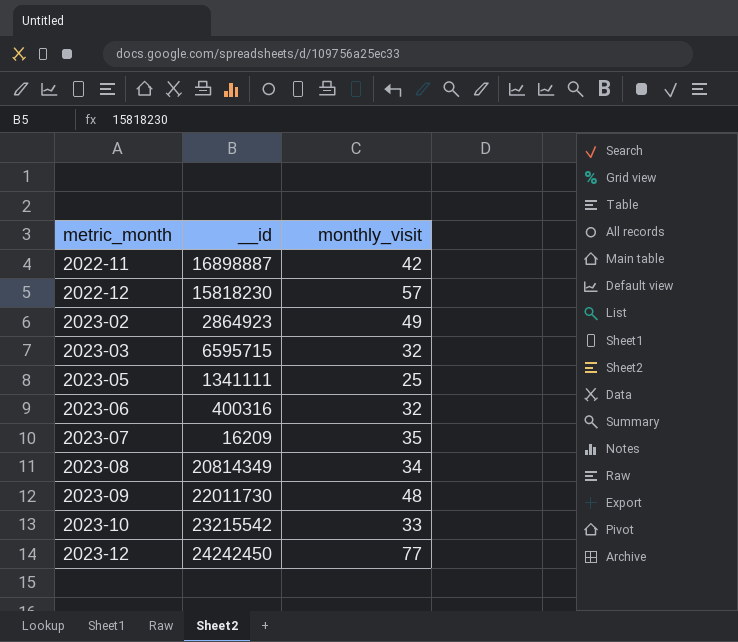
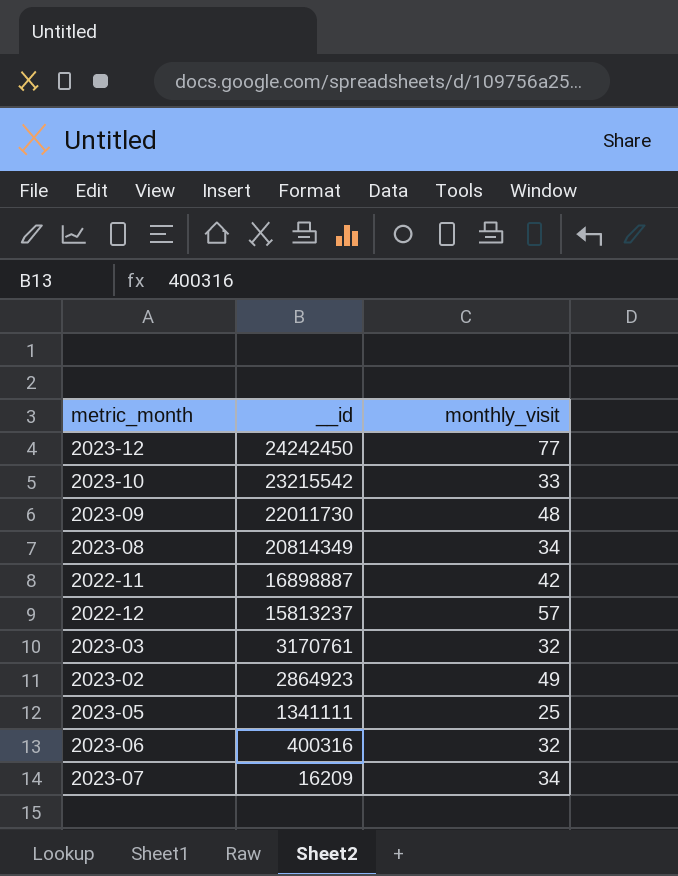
row order: metric_month ascending -> __id descending
2022-12 | __id: 15818230 -> 15813237
2023-03 | __id: 6595715 -> 3170761
2023-07 | monthly_visit: 35 -> 34

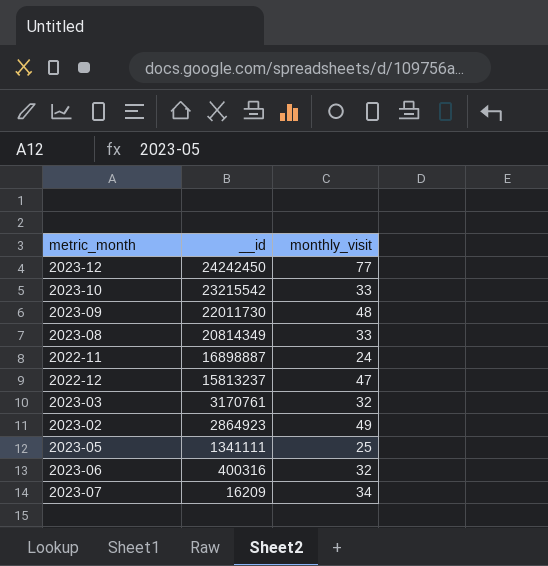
2023-08 | monthly_visit: 34 -> 33
2022-11 | monthly_visit: 42 -> 24
2022-12 | monthly_visit: 57 -> 47

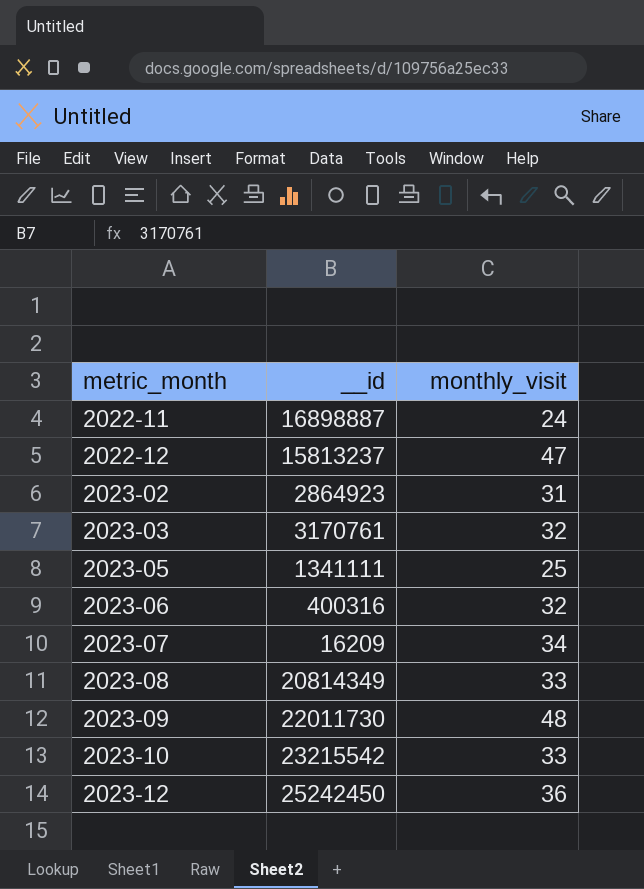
row order: __id descending -> metric_month ascending
2023-02 | monthly_visit: 49 -> 31
2023-12 | __id: 24242450 -> 25242450
2023-12 | monthly_visit: 77 -> 36

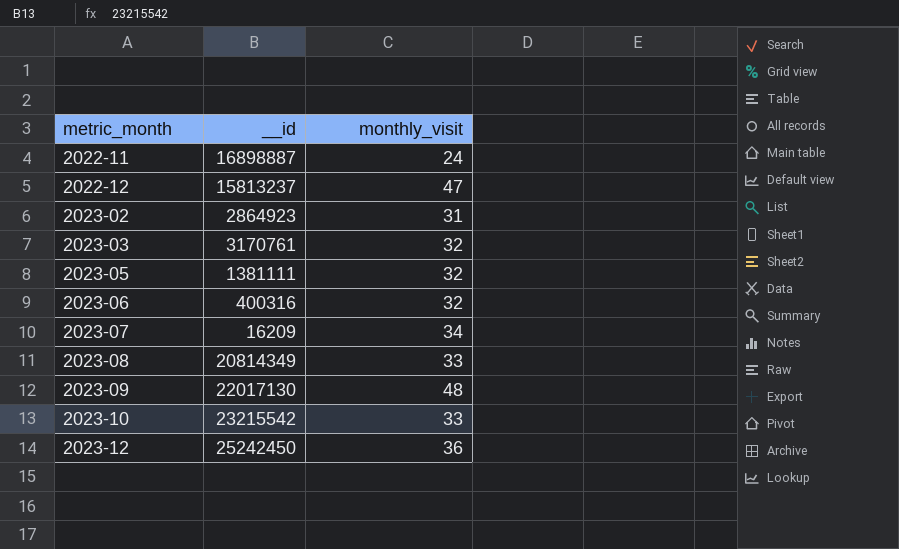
2023-05 | __id: 1341111 -> 1381111
2023-05 | monthly_visit: 25 -> 32
2023-09 | __id: 22011730 -> 22017130

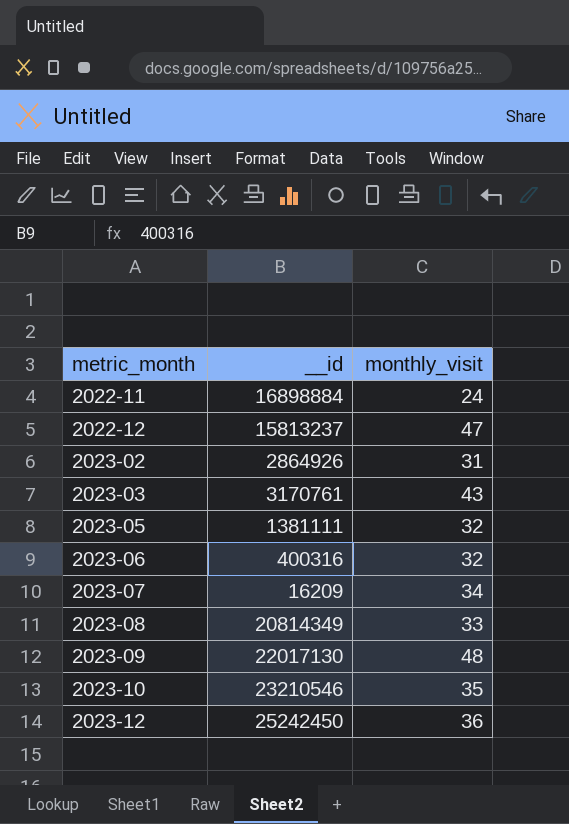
2022-11 | __id: 16898887 -> 16898884
2023-02 | __id: 2864923 -> 2864926
2023-03 | monthly_visit: 32 -> 43
2023-10 | __id: 23215542 -> 23210546
2023-10 | monthly_visit: 33 -> 35

